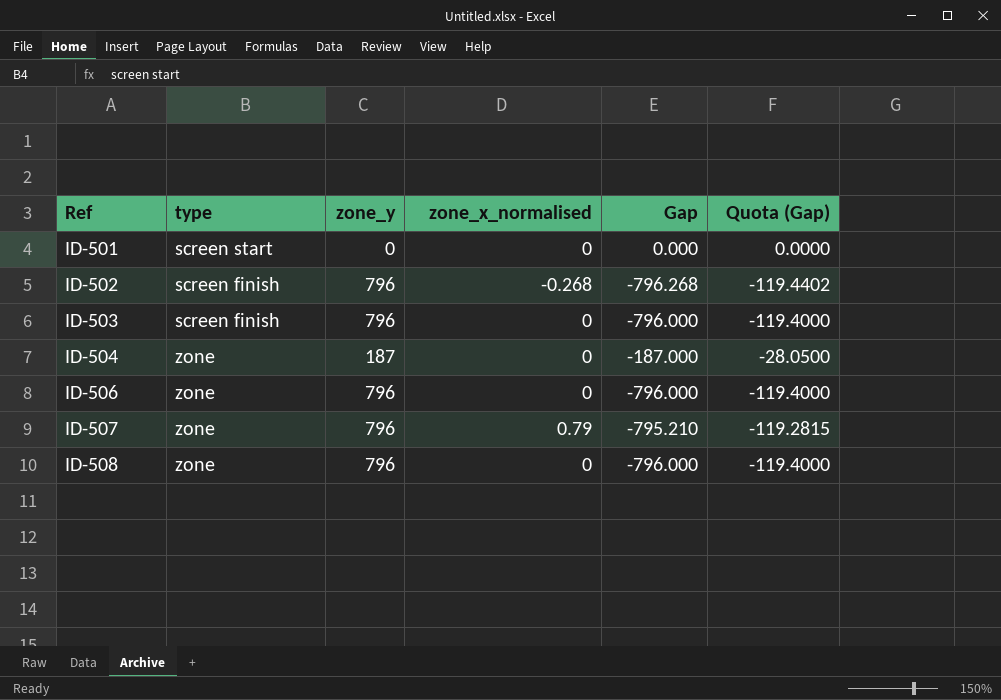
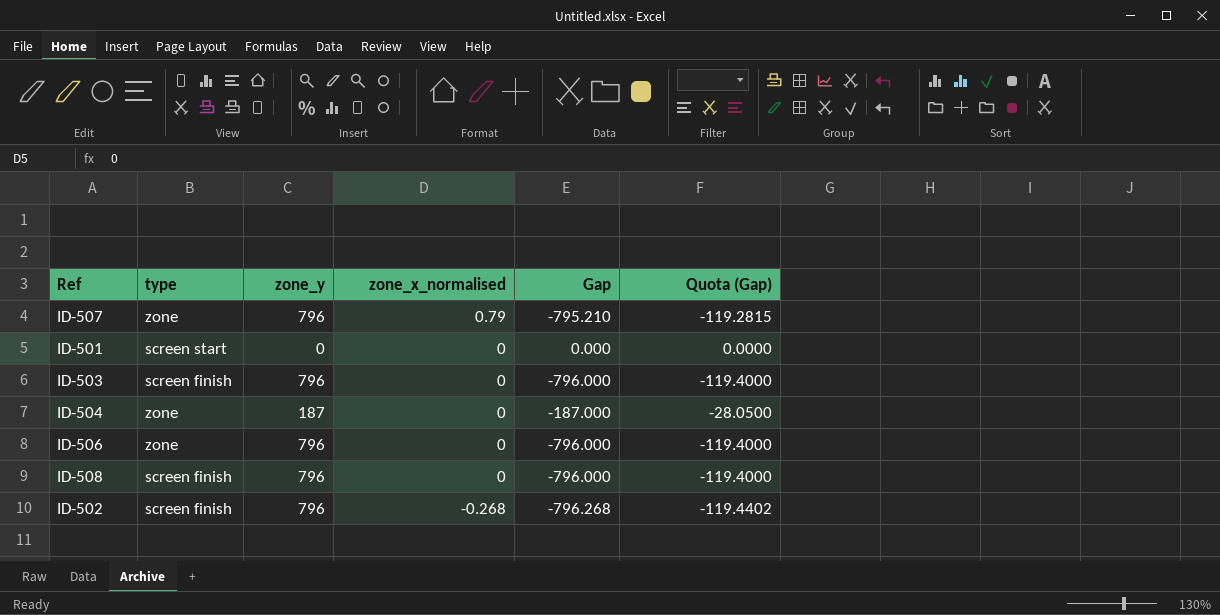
row order: Ref ascending -> zone_x_normalised descending
ID-508 | type: zone -> screen finish

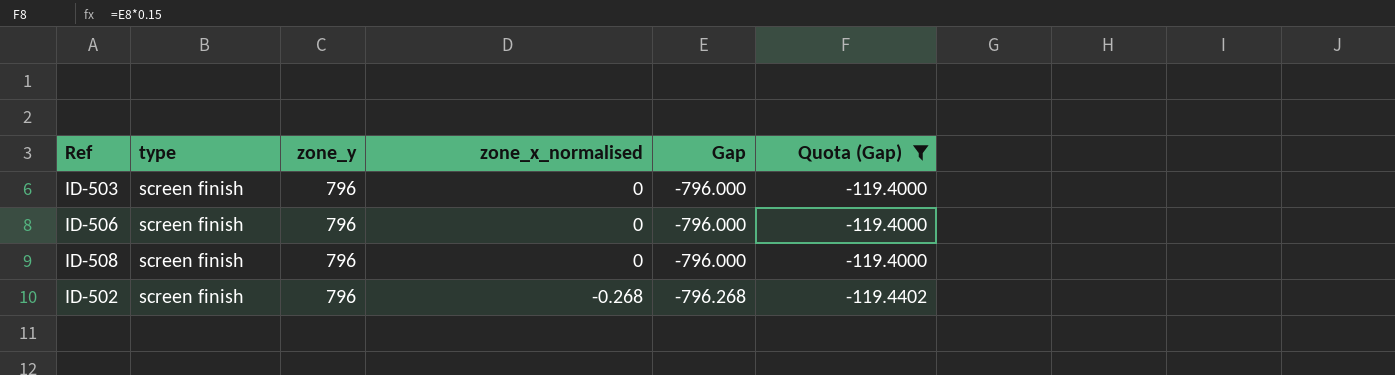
filter: none -> Quota (Gap) <= -119.4000
ID-506 | type: zone -> screen finish

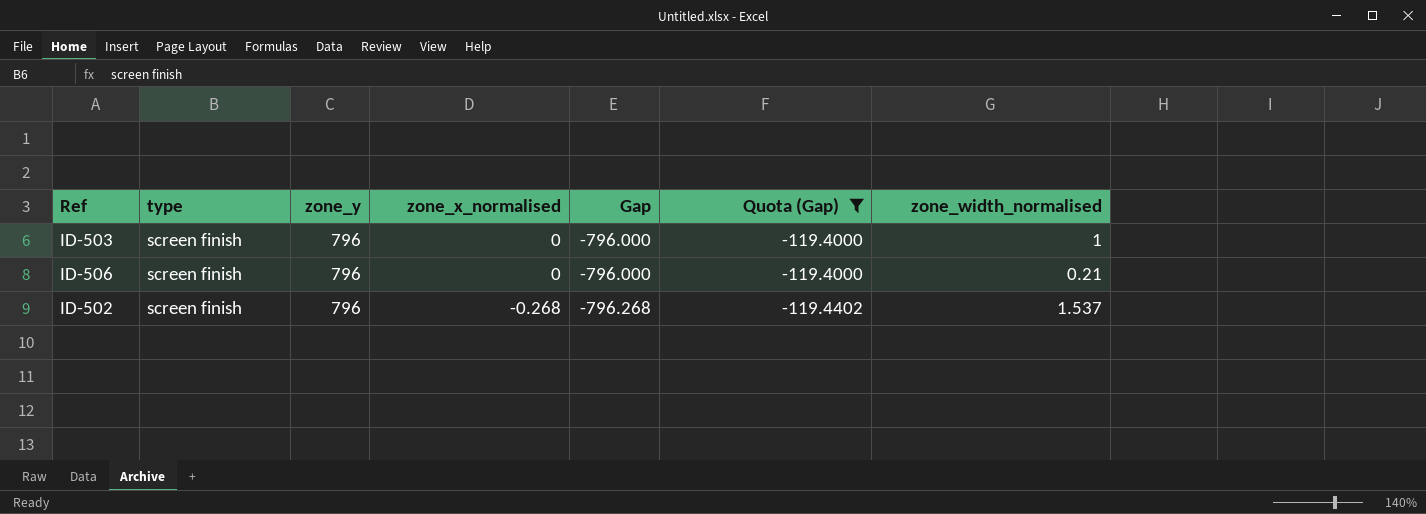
column zone_width_normalised | position: none -> 7
row ID-508: screen finish | 796 | 0 | -796.000 | -119.4000 -> none

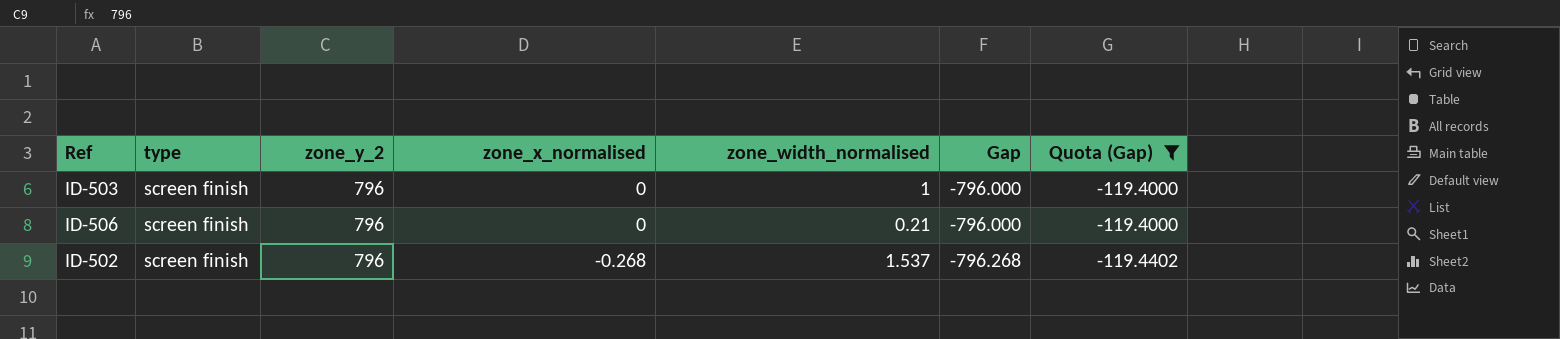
column name: zone_y -> zone_y_2
column zone_width_normalised | position: 7 -> 5

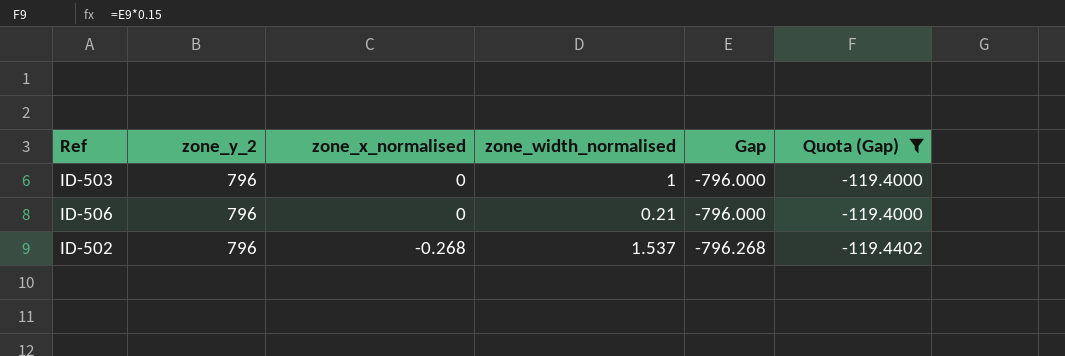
column type | position: 2 -> none

